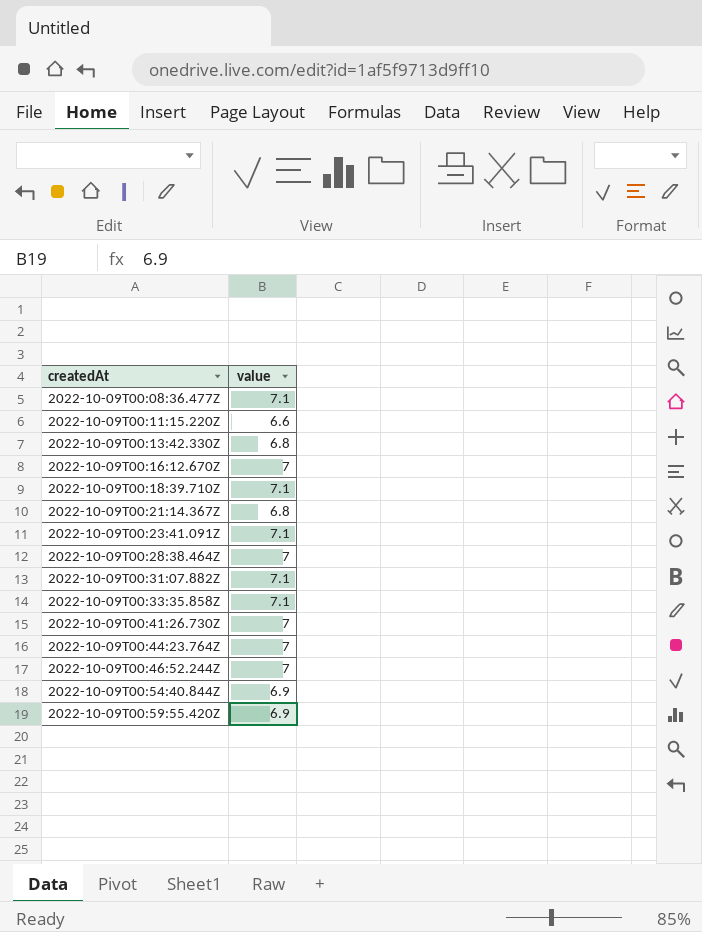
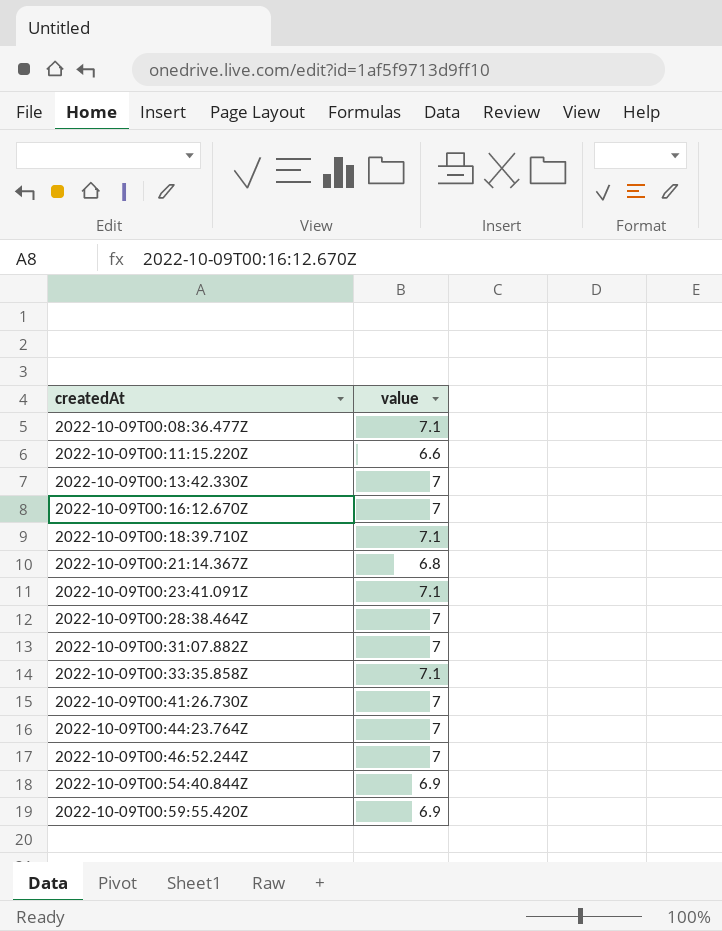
2022-10-09T00:13:42.330Z | value: 6.8 -> 7
2022-10-09T00:31:07.882Z | value: 7.1 -> 7

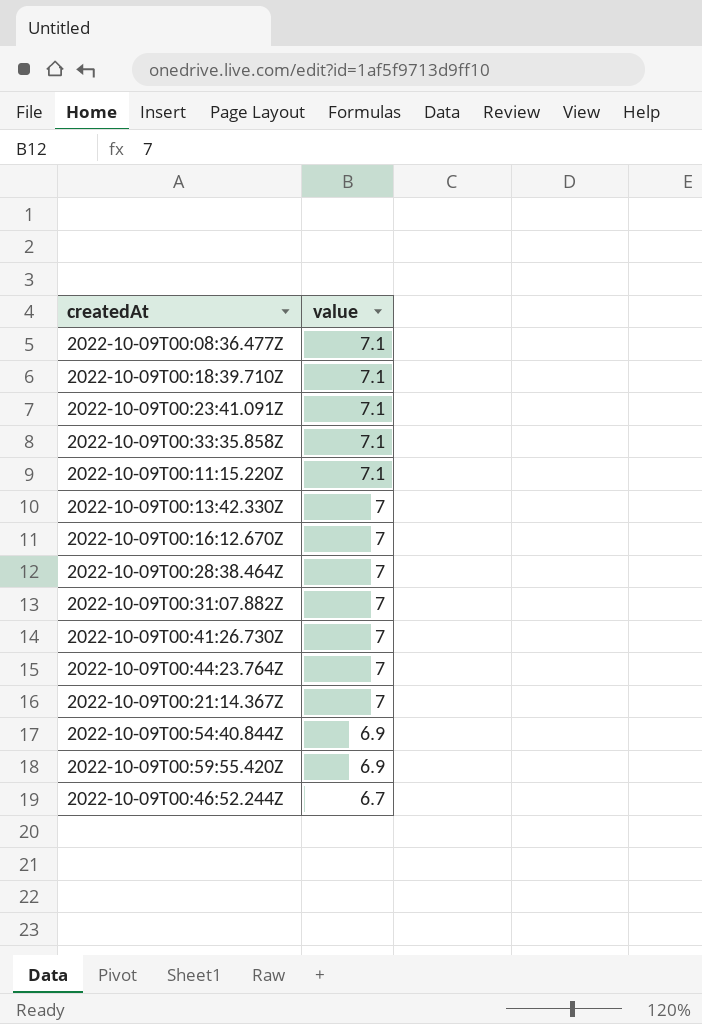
row order: createdAt ascending -> value descending
2022-10-09T00:11:15.220Z | value: 6.6 -> 7.1
2022-10-09T00:21:14.367Z | value: 6.8 -> 7
2022-10-09T00:46:52.244Z | value: 7 -> 6.7

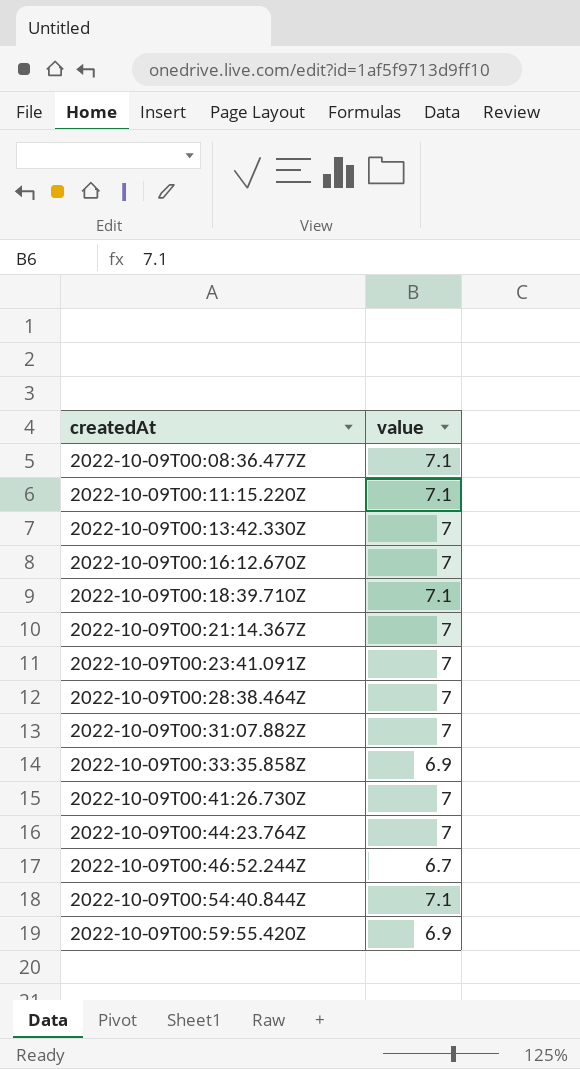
row order: value descending -> createdAt ascending
2022-10-09T00:23:41.091Z | value: 7.1 -> 7
2022-10-09T00:33:35.858Z | value: 7.1 -> 6.9
2022-10-09T00:54:40.844Z | value: 6.9 -> 7.1

